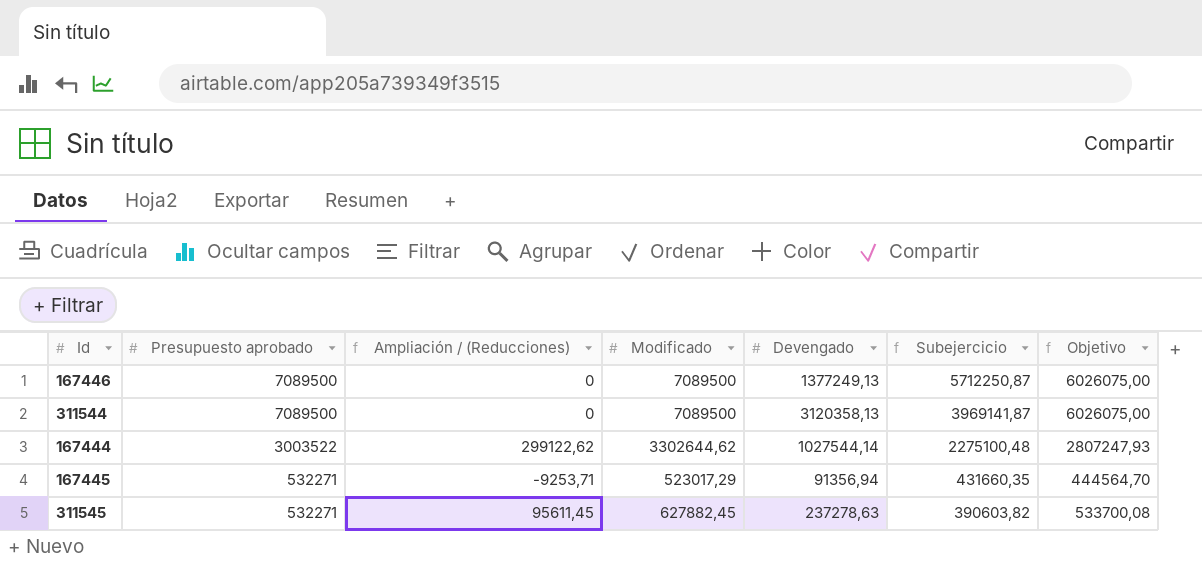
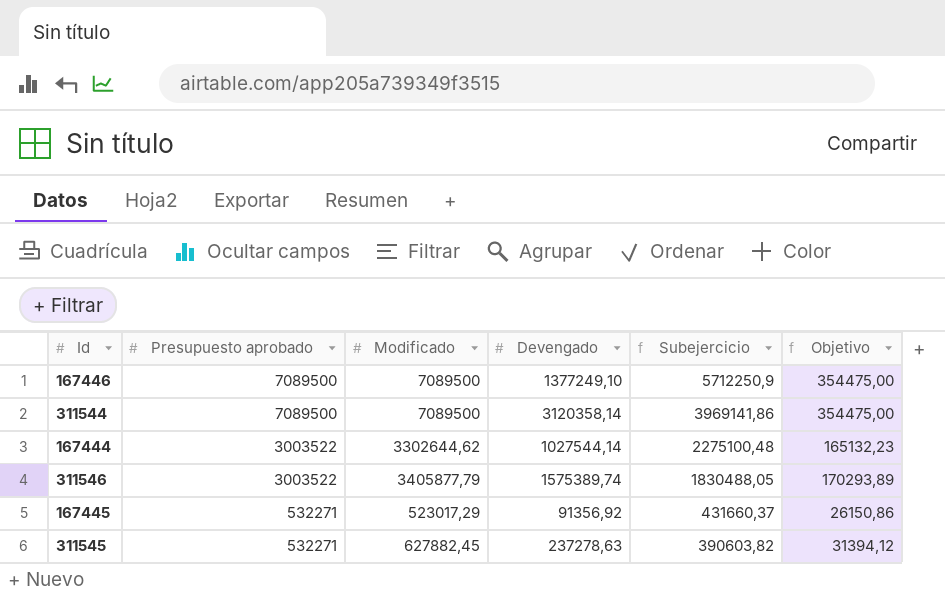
column Ampliación / (Reducciones) | formula: [Modificado] - [Presupuesto aprobado] -> none
column Objetivo | formula: [Modificado] * 0,85 -> [Modificado] * 0,05
167446 | Devengado: 1377249,13 -> 1377249,10
167446 | Subejercicio: 5712250,87 -> 5712250,9
311544 | Devengado: 3120358,13 -> 3120358,14
311544 | Subejercicio: 3969141,87 -> 3969141,86
row 311546: none -> 3003522 | 3405877,79 | 1575389,74 | 1830488,05 | 170293,89
167445 | Devengado: 91356,94 -> 91356,92
167445 | Subejercicio: 431660,35 -> 431660,37

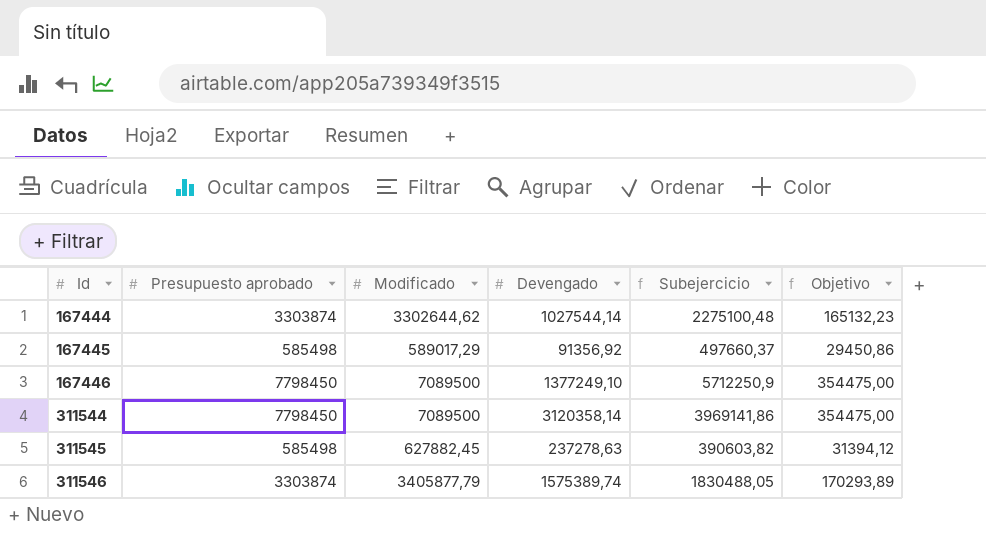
row order: Presupuesto aprobado descending -> Id ascending
167444 | Presupuesto aprobado: 3003522 -> 3303874
167445 | Presupuesto aprobado: 532271 -> 585498
167445 | Modificado: 523017,29 -> 589017,29
167445 | Subejercicio: 431660,37 -> 497660,37
167445 | Objetivo: 26150,86 -> 29450,86
167446 | Presupuesto aprobado: 7089500 -> 7798450
311544 | Presupuesto aprobado: 7089500 -> 7798450
311545 | Presupuesto aprobado: 532271 -> 585498
311546 | Presupuesto aprobado: 3003522 -> 3303874

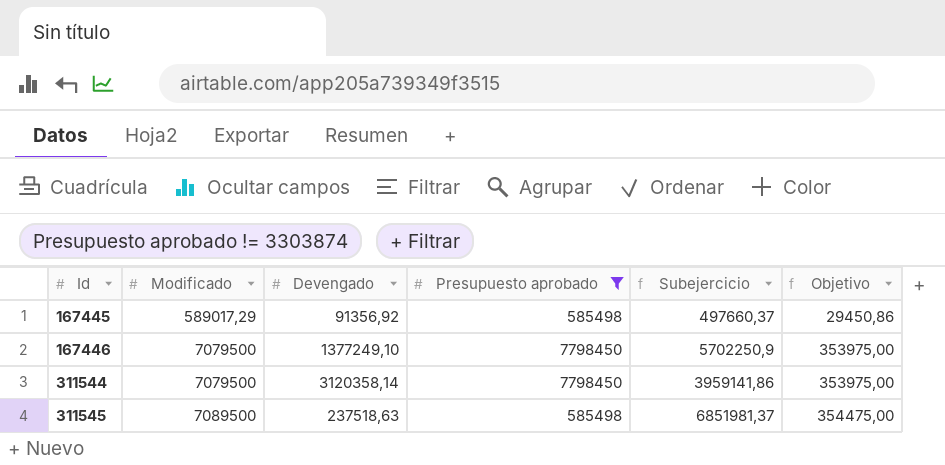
filter: none -> Presupuesto aprobado != 3303874
column Presupuesto aprobado | position: 2 -> 4
167446 | Modificado: 7089500 -> 7079500
167446 | Subejercicio: 5712250,9 -> 5702250,9
167446 | Objetivo: 354475,00 -> 353975,00
311544 | Modificado: 7089500 -> 7079500
311544 | Subejercicio: 3969141,86 -> 3959141,86
311544 | Objetivo: 354475,00 -> 353975,00
311545 | Modificado: 627882,45 -> 7089500
311545 | Devengado: 237278,63 -> 237518,63
311545 | Subejercicio: 390603,82 -> 6851981,37
311545 | Objetivo: 31394,12 -> 354475,00

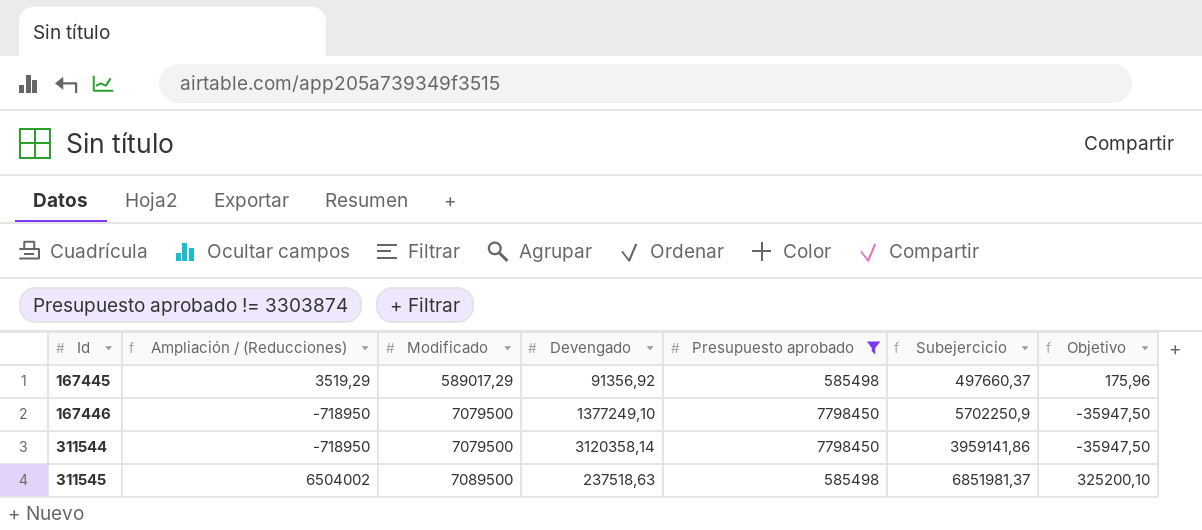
column Ampliación / (Reducciones) | formula: none -> [Modificado] - [Presupuesto aprobado]
column Objetivo | formula: [Modificado] * 0,05 -> [Ampliación / (Reducciones)] * 0,05

